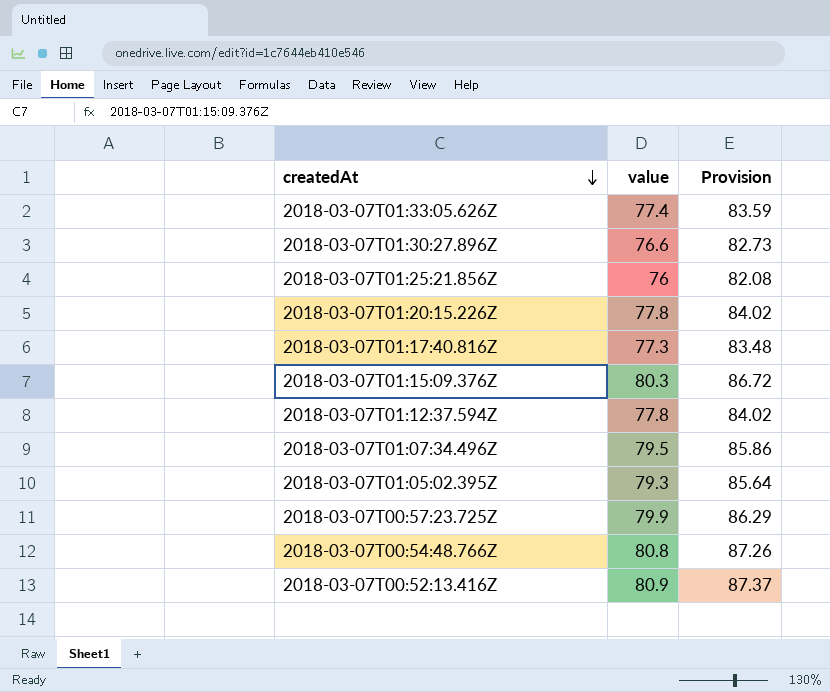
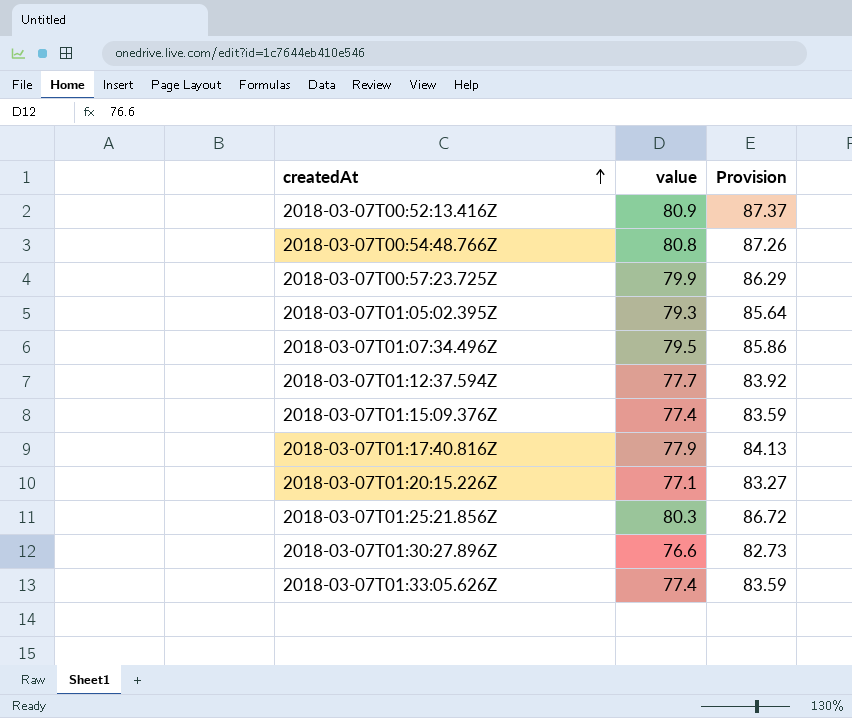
row order: createdAt descending -> createdAt ascending
2018-03-07T01:12:37.594Z | value: 77.8 -> 77.7
2018-03-07T01:12:37.594Z | Provision: 84.02 -> 83.92
2018-03-07T01:15:09.376Z | value: 80.3 -> 77.4
2018-03-07T01:15:09.376Z | Provision: 86.72 -> 83.59
2018-03-07T01:17:40.816Z | value: 77.3 -> 77.9
2018-03-07T01:17:40.816Z | Provision: 83.48 -> 84.13
2018-03-07T01:20:15.226Z | value: 77.8 -> 77.1
2018-03-07T01:20:15.226Z | Provision: 84.02 -> 83.27
2018-03-07T01:25:21.856Z | value: 76 -> 80.3
2018-03-07T01:25:21.856Z | Provision: 82.08 -> 86.72

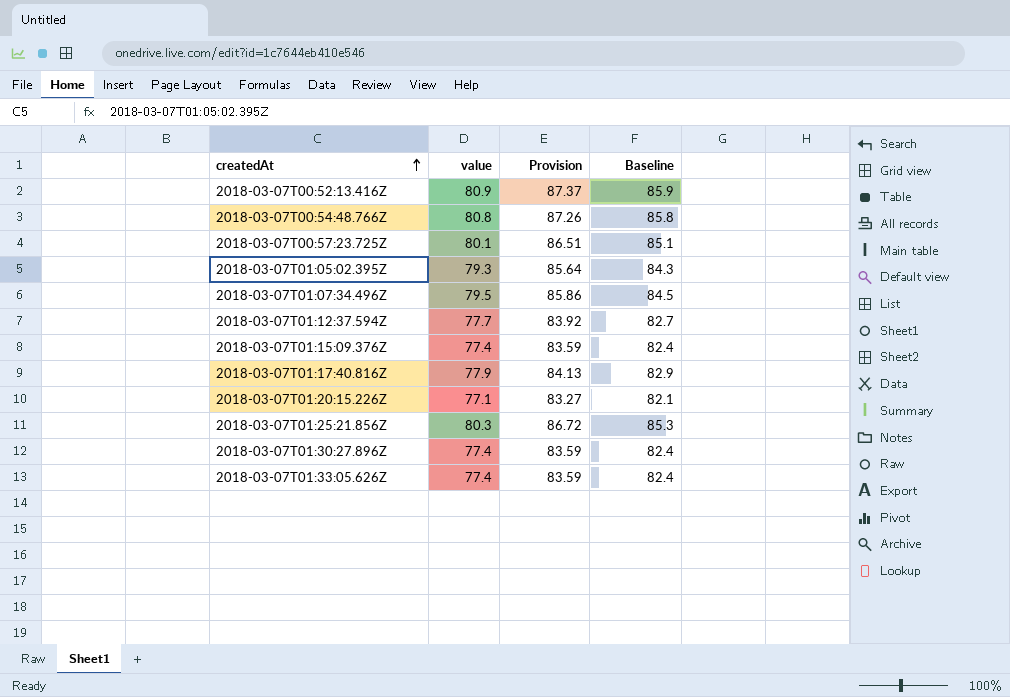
column Baseline | formula: none -> [value] + 5
2018-03-07T00:57:23.725Z | value: 79.9 -> 80.1
2018-03-07T00:57:23.725Z | Provision: 86.29 -> 86.51
2018-03-07T01:30:27.896Z | value: 76.6 -> 77.4
2018-03-07T01:30:27.896Z | Provision: 82.73 -> 83.59

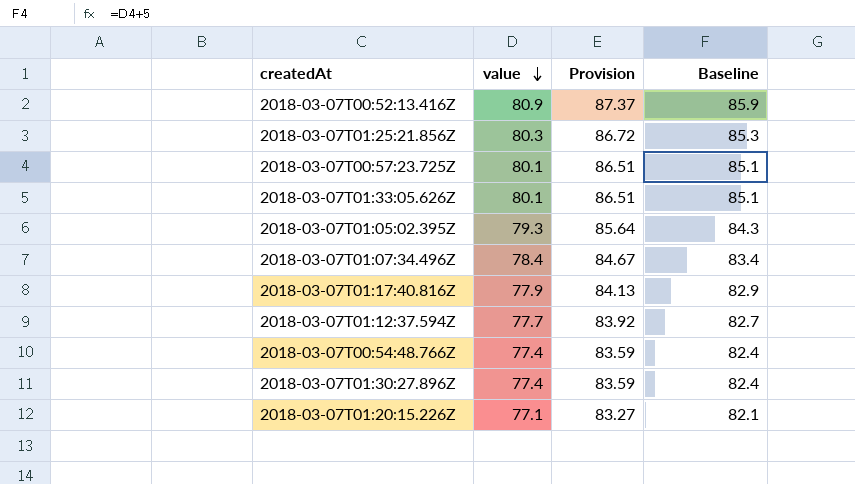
row order: createdAt ascending -> value descending
row 2018-03-07T01:15:09.376Z: 77.4 | 83.59 | 82.4 -> none
2018-03-07T01:33:05.626Z | value: 77.4 -> 80.1
2018-03-07T01:33:05.626Z | Provision: 83.59 -> 86.51
2018-03-07T01:33:05.626Z | Baseline: 82.4 -> 85.1
2018-03-07T01:07:34.496Z | value: 79.5 -> 78.4
2018-03-07T01:07:34.496Z | Provision: 85.86 -> 84.67
2018-03-07T01:07:34.496Z | Baseline: 84.5 -> 83.4
2018-03-07T00:54:48.766Z | value: 80.8 -> 77.4
2018-03-07T00:54:48.766Z | Provision: 87.26 -> 83.59
2018-03-07T00:54:48.766Z | Baseline: 85.8 -> 82.4

